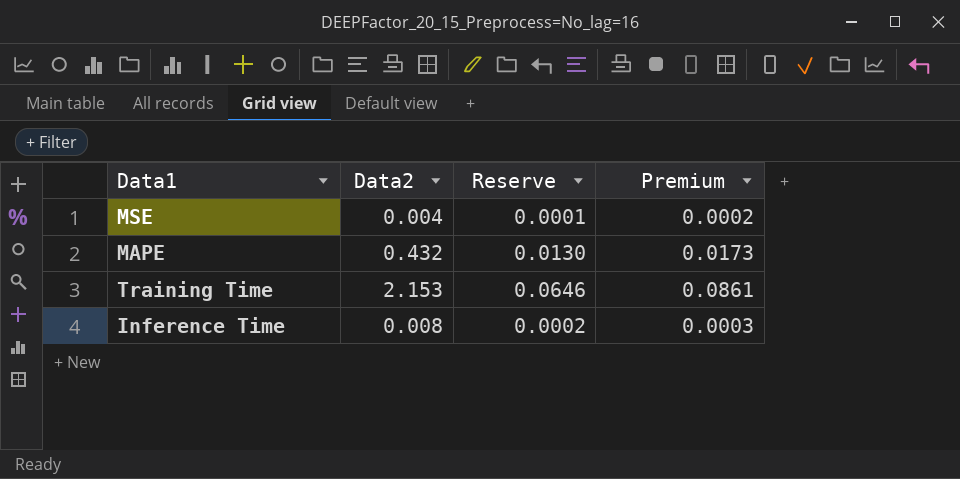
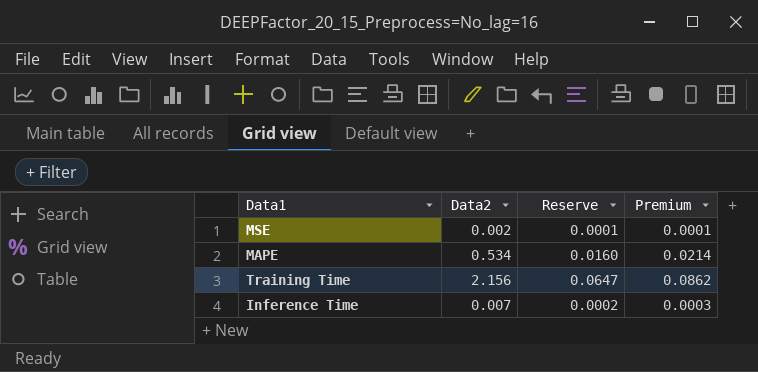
MSE | Data2: 0.004 -> 0.002
MSE | Premium: 0.0002 -> 0.0001
MAPE | Data2: 0.432 -> 0.534
MAPE | Reserve: 0.0130 -> 0.0160
MAPE | Premium: 0.0173 -> 0.0214
Training Time | Data2: 2.153 -> 2.156
Training Time | Reserve: 0.0646 -> 0.0647
Training Time | Premium: 0.0861 -> 0.0862
Inference Time | Data2: 0.008 -> 0.007

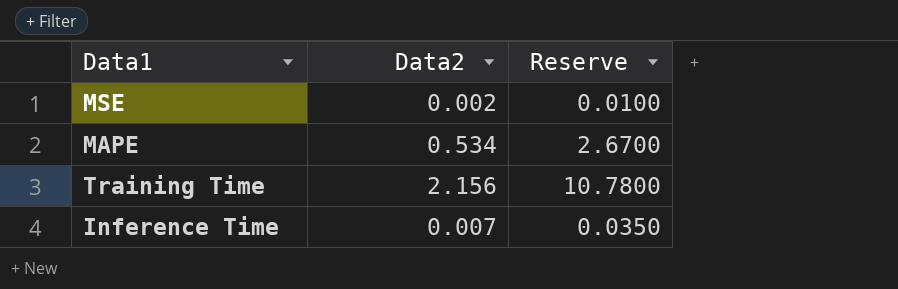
column Premium | formula: [Data2] * 0.04 -> none
column Reserve | formula: [Data2] * 0.03 -> [Data2] * 5

